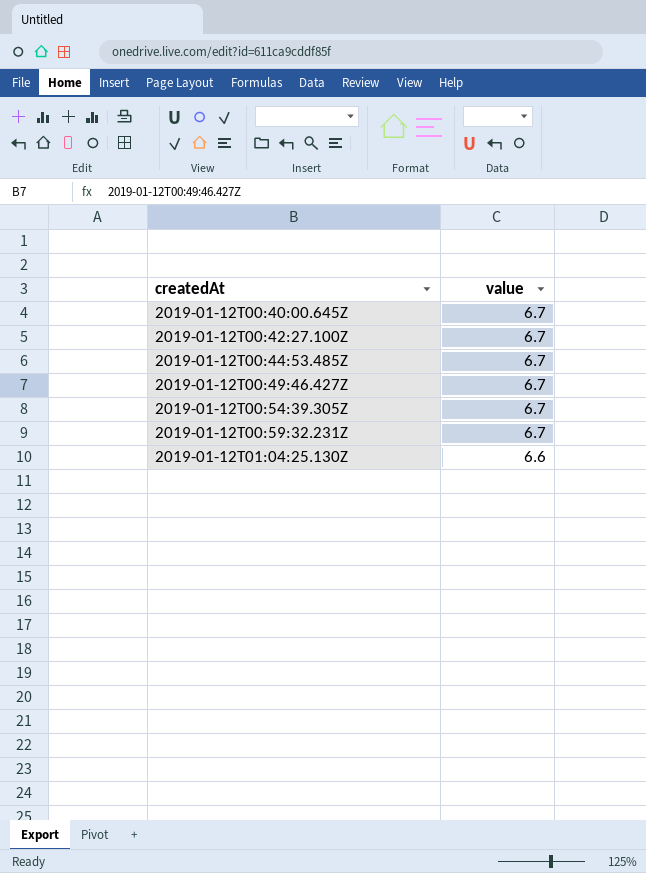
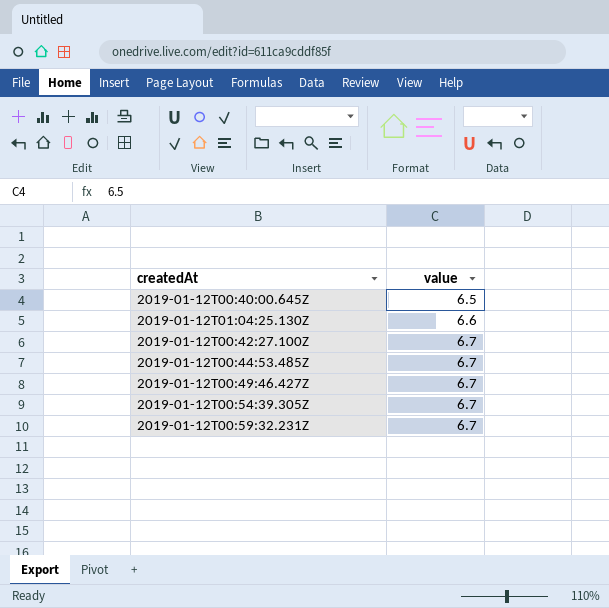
row order: createdAt ascending -> value ascending
2019-01-12T00:40:00.645Z | value: 6.7 -> 6.5

